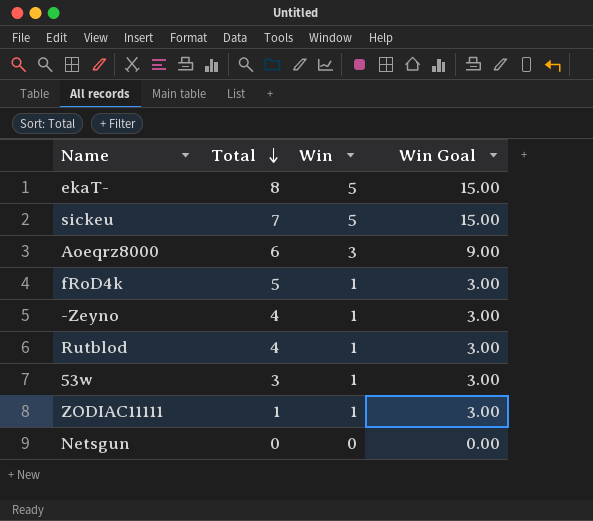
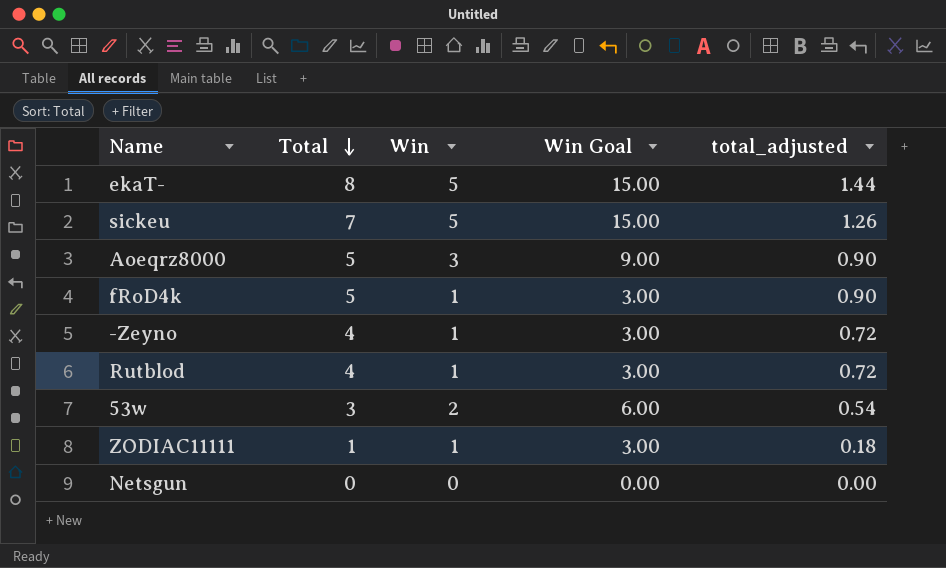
column total_adjusted | formula: none -> [Total] * 0.18
Aoeqrz8000 | Total: 6 -> 5
53w | Win: 1 -> 2
53w | Win Goal: 3.00 -> 6.00

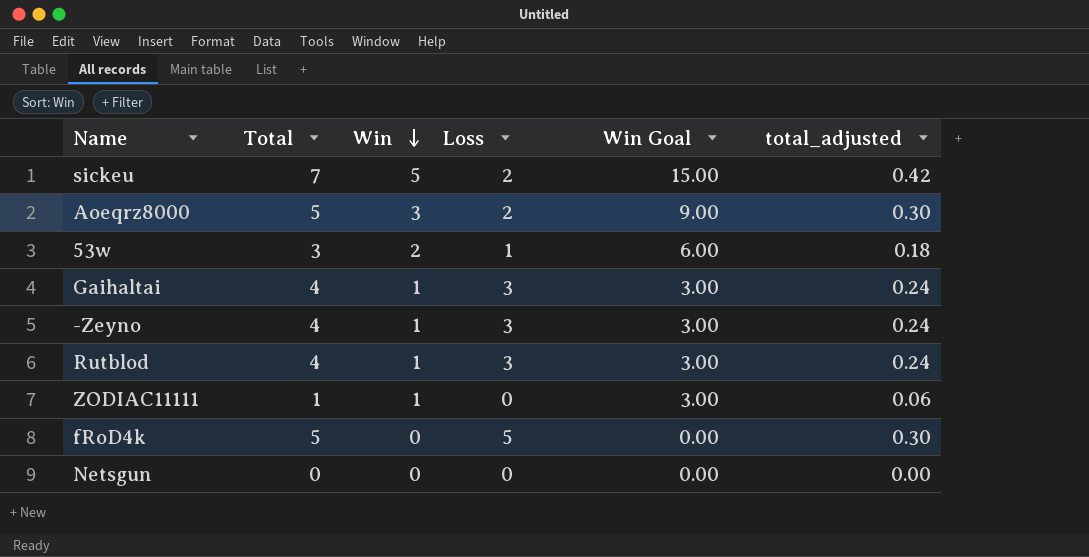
row order: Total descending -> Win descending
column Loss | formula: none -> [Total] - [Win]
column total_adjusted | formula: [Total] * 0.18 -> [Total] * 0.06
row ekaT-: 8 | 5 | 15.00 | 1.44 -> none
row Gaihaltai: none -> 4 | 1 | 3 | 3.00 | 0.24
fRoD4k | Win: 1 -> 0
fRoD4k | Win Goal: 3.00 -> 0.00

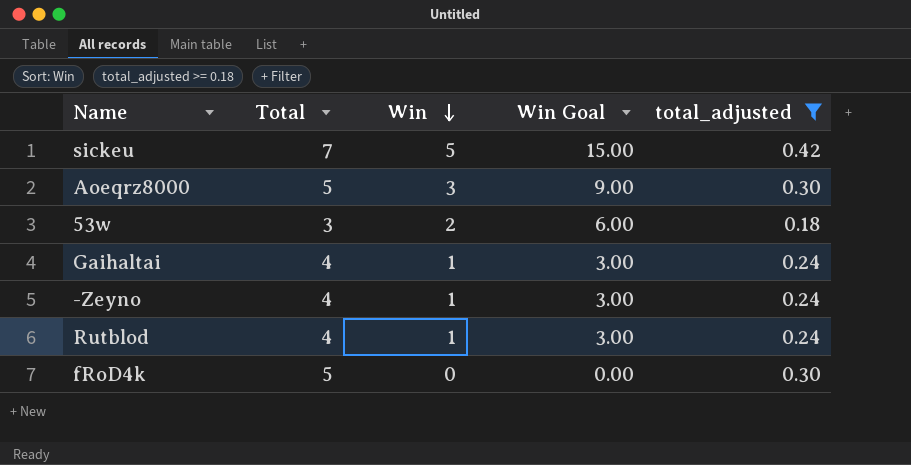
filter: none -> total_adjusted >= 0.18
column Loss | formula: [Total] - [Win] -> none

